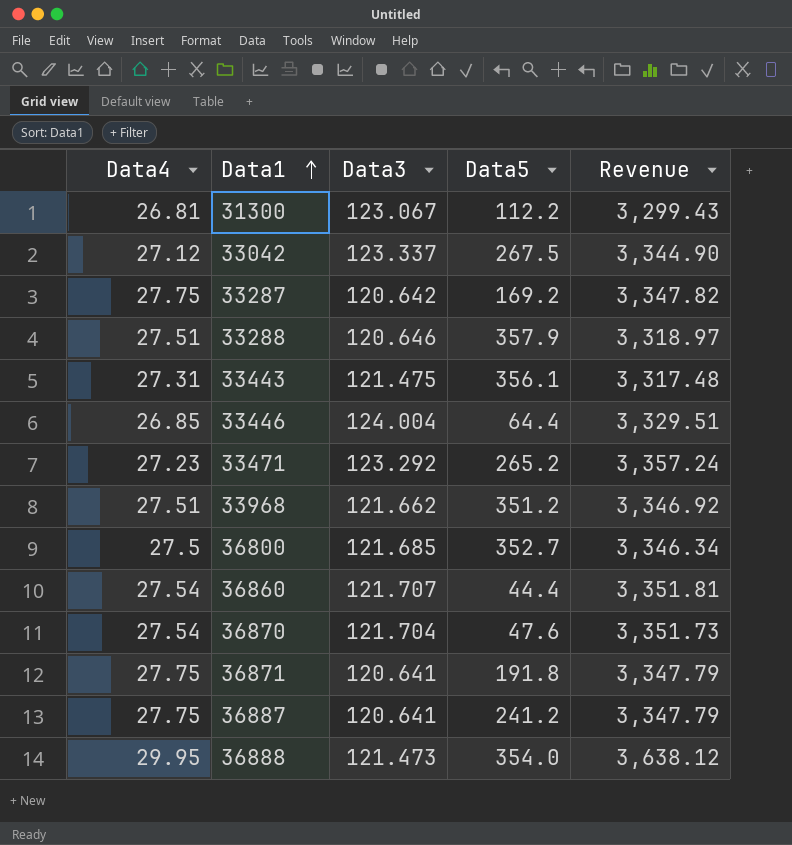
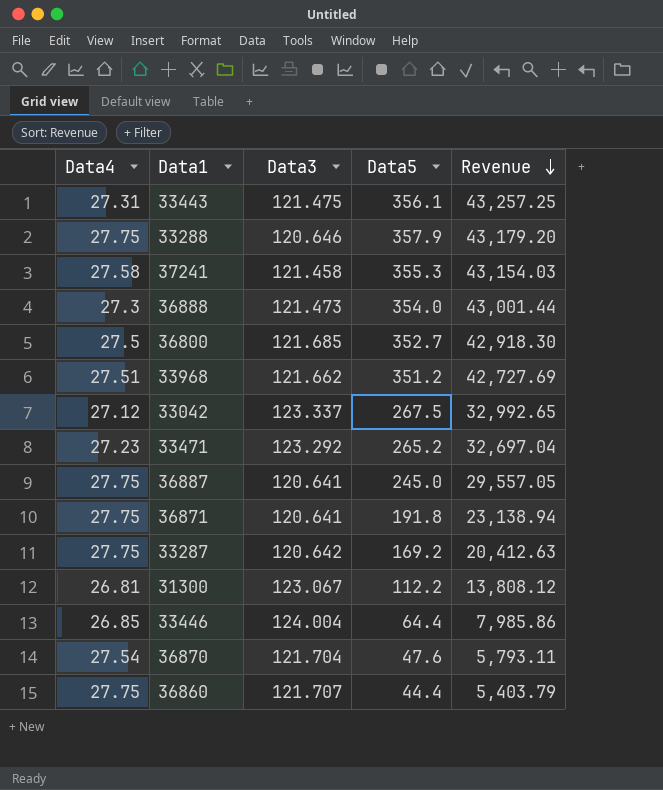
row order: Data1 ascending -> Revenue descending
column Revenue | formula: [Data4] * [Data3] -> [Data3] * [Data5]
33288 | Data4: 27.51 -> 27.75
row 37241: none -> 27.58 | 121.458 | 355.3 | 43,154.03
36888 | Data4: 29.95 -> 27.3
36887 | Data5: 241.2 -> 245.0
36860 | Data4: 27.54 -> 27.75

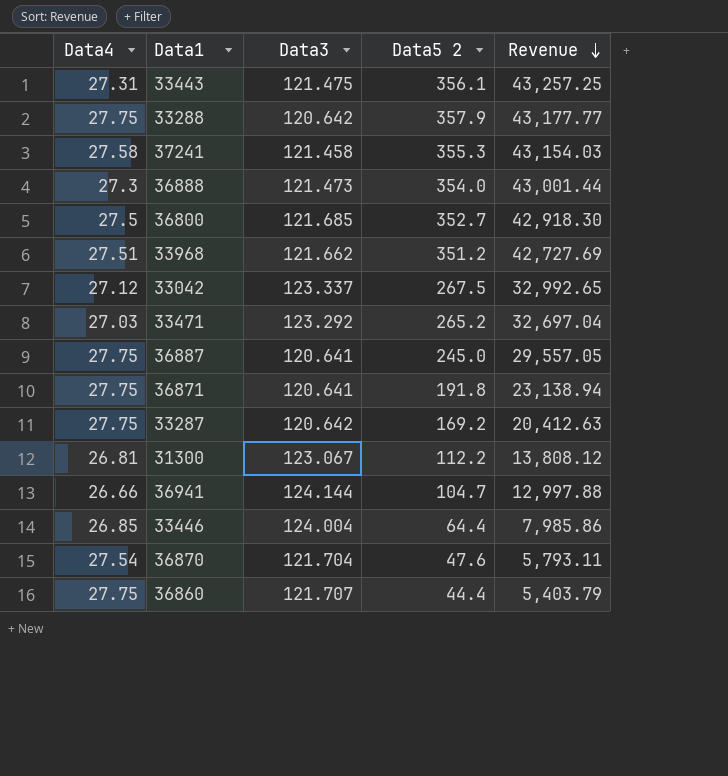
column name: Data5 -> Data5 2
33288 | Data3: 120.646 -> 120.642
33288 | Revenue: 43,179.20 -> 43,177.77
33471 | Data4: 27.23 -> 27.03
row 36941: none -> 26.66 | 124.144 | 104.7 | 12,997.88

